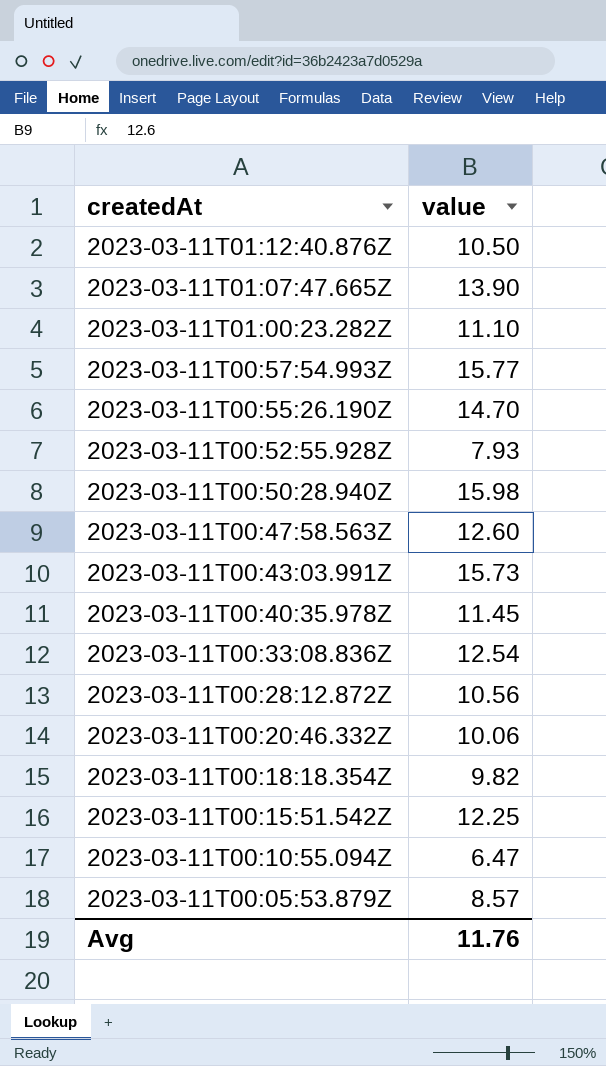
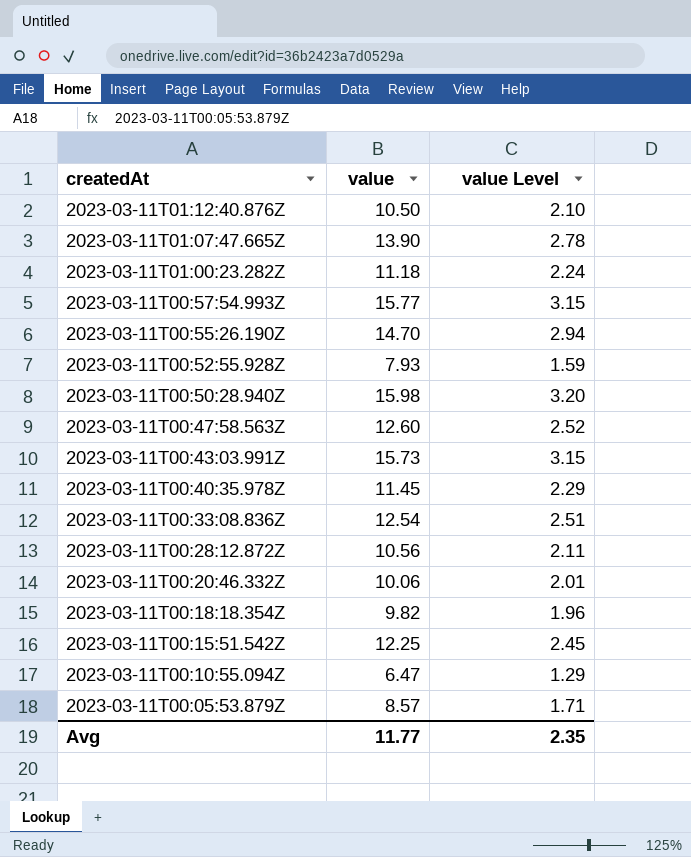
column value Level | formula: none -> [value] * 0.2
2023-03-11T01:00:23.282Z | value: 11.10 -> 11.18
Avg | value: 11.76 -> 11.77

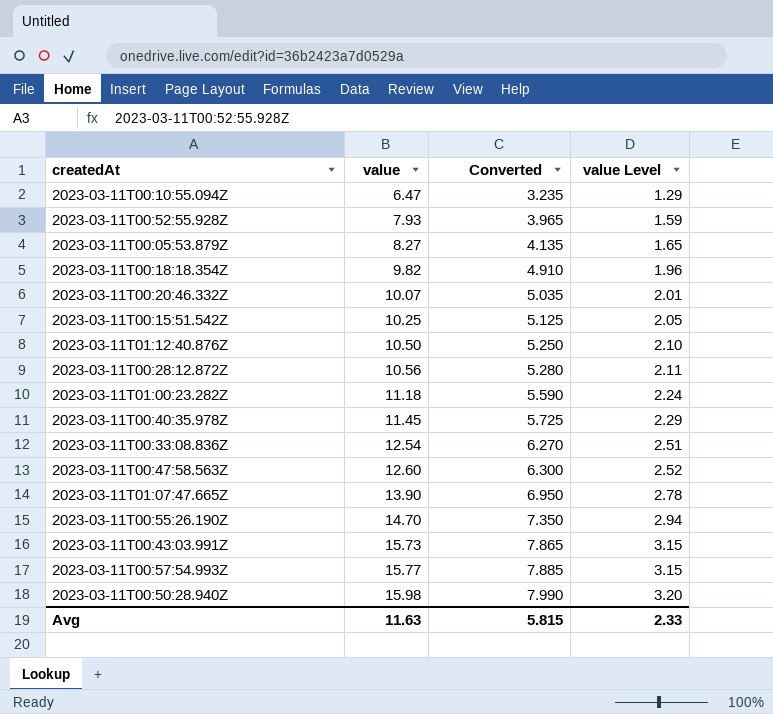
row order: createdAt descending -> value ascending
column Converted | formula: none -> [value] * 0.5
2023-03-11T00:05:53.879Z | value: 8.57 -> 8.27
2023-03-11T00:05:53.879Z | value Level: 1.71 -> 1.65
2023-03-11T00:20:46.332Z | value: 10.06 -> 10.07
2023-03-11T00:15:51.542Z | value: 12.25 -> 10.25
2023-03-11T00:15:51.542Z | value Level: 2.45 -> 2.05
Avg | value: 11.77 -> 11.63
Avg | value Level: 2.35 -> 2.33

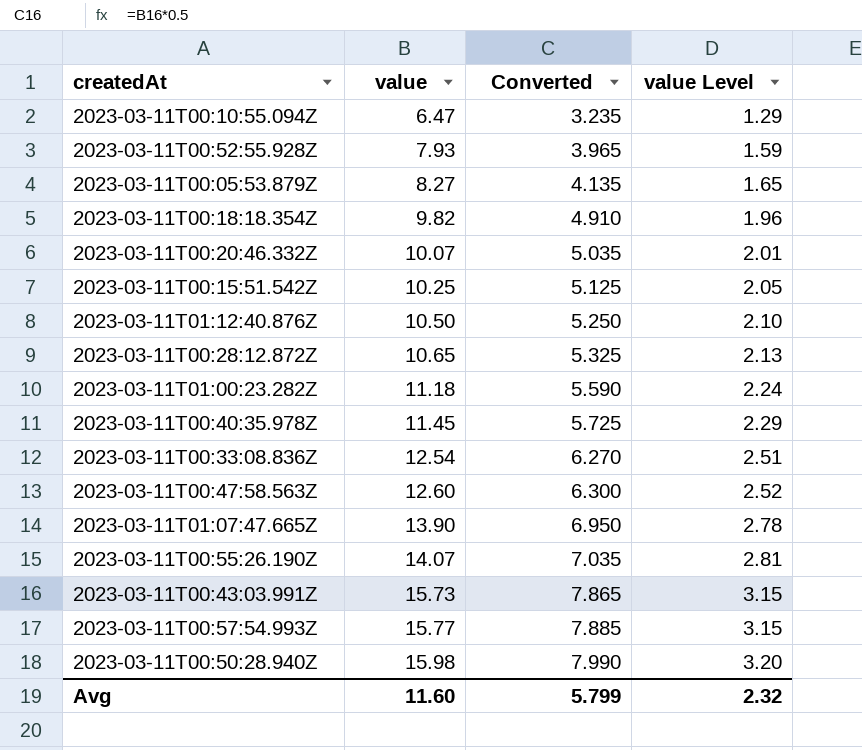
2023-03-11T00:28:12.872Z | value: 10.56 -> 10.65
2023-03-11T00:28:12.872Z | Converted: 5.280 -> 5.325
2023-03-11T00:28:12.872Z | value Level: 2.11 -> 2.13
2023-03-11T00:55:26.190Z | value: 14.70 -> 14.07
2023-03-11T00:55:26.190Z | Converted: 7.350 -> 7.035
2023-03-11T00:55:26.190Z | value Level: 2.94 -> 2.81
Avg | value: 11.63 -> 11.60
Avg | Converted: 5.815 -> 5.799
Avg | value Level: 2.33 -> 2.32

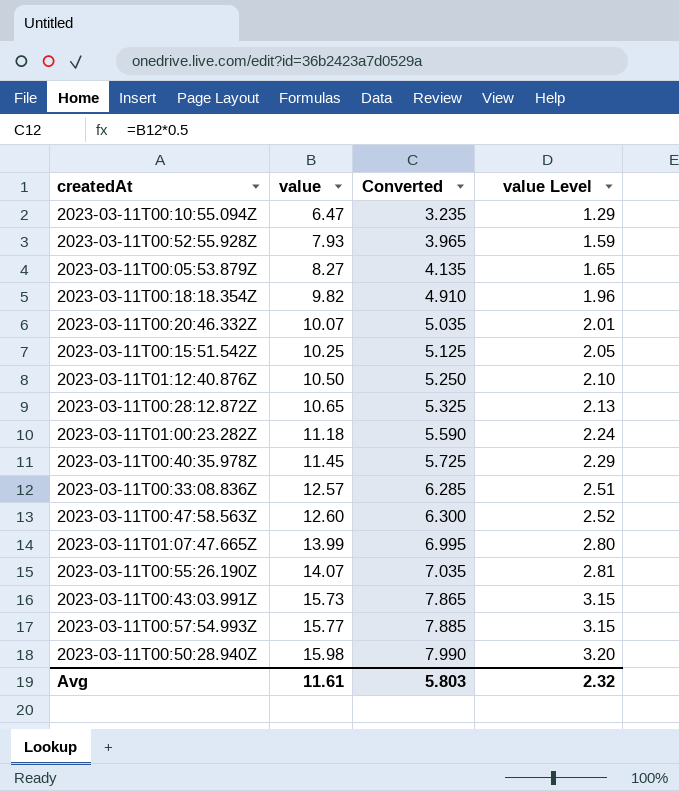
2023-03-11T00:33:08.836Z | value: 12.54 -> 12.57
2023-03-11T00:33:08.836Z | Converted: 6.270 -> 6.285
2023-03-11T01:07:47.665Z | value: 13.90 -> 13.99
2023-03-11T01:07:47.665Z | Converted: 6.950 -> 6.995
2023-03-11T01:07:47.665Z | value Level: 2.78 -> 2.80
Avg | value: 11.60 -> 11.61
Avg | Converted: 5.799 -> 5.803

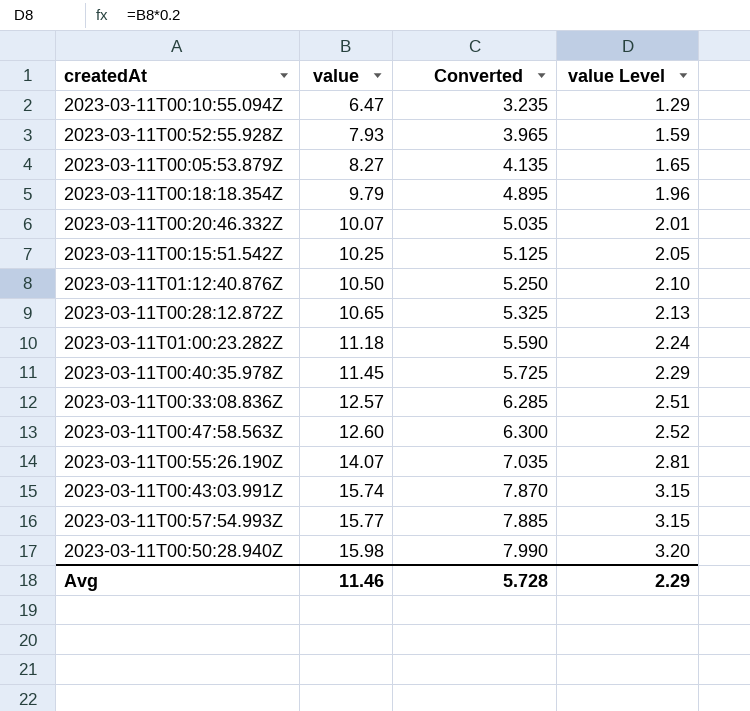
row 2023-03-11T01:07:47.665Z: 13.99 | 6.995 | 2.80 -> none
2023-03-11T00:18:18.354Z | value: 9.82 -> 9.79
2023-03-11T00:18:18.354Z | Converted: 4.910 -> 4.895
2023-03-11T00:43:03.991Z | value: 15.73 -> 15.74
2023-03-11T00:43:03.991Z | Converted: 7.865 -> 7.870
Avg | value: 11.61 -> 11.46
Avg | Converted: 5.803 -> 5.728
Avg | value Level: 2.32 -> 2.29

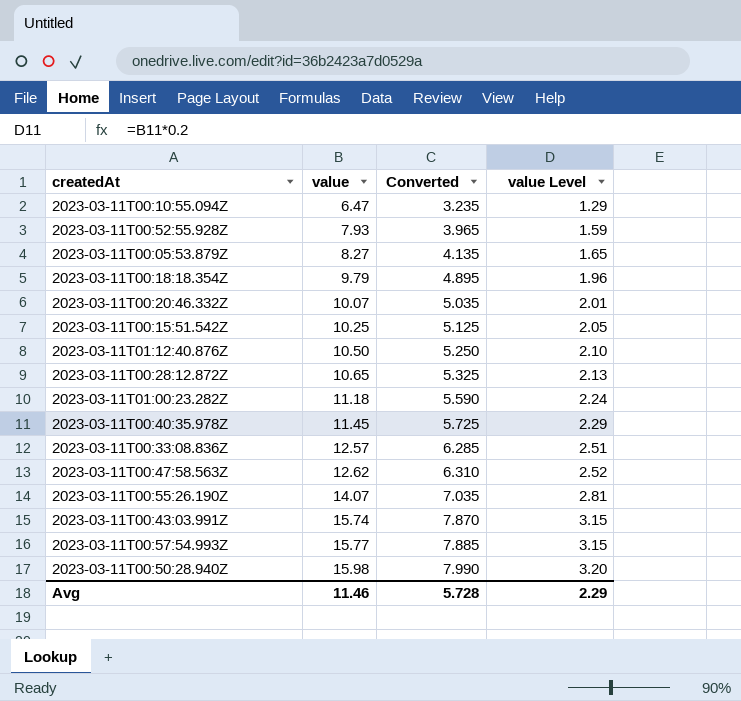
2023-03-11T00:47:58.563Z | value: 12.60 -> 12.62
2023-03-11T00:47:58.563Z | Converted: 6.300 -> 6.310

